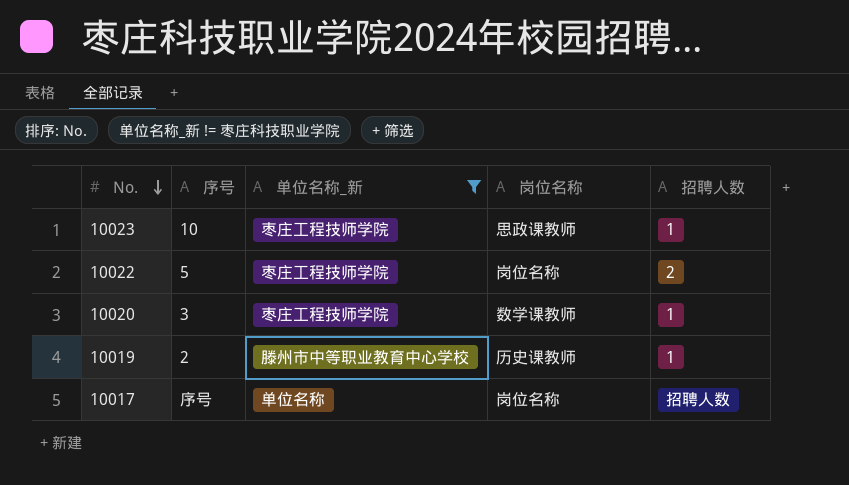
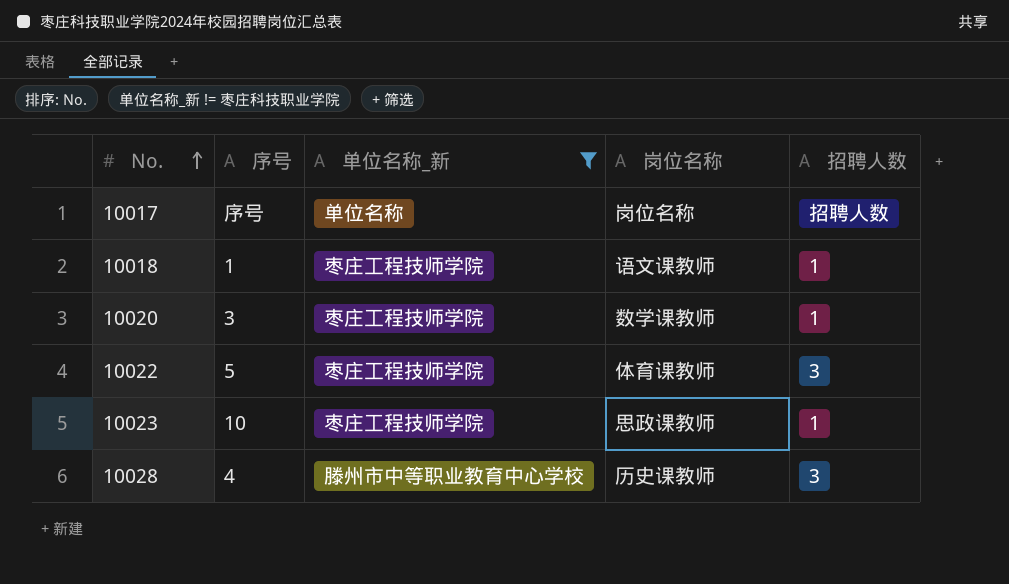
row order: No. descending -> No. ascending
row 10019: 2 | 滕州市中等职业教育中心学校 | 历史课教师 | 1 -> none
row 10018: none -> 1 | 枣庄工程技师学院 | 语文课教师 | 1
10022 | 岗位名称: 岗位名称 -> 体育课教师
10022 | 招聘人数: 2 -> 3
row 10028: none -> 4 | 滕州市中等职业教育中心学校 | 历史课教师 | 3

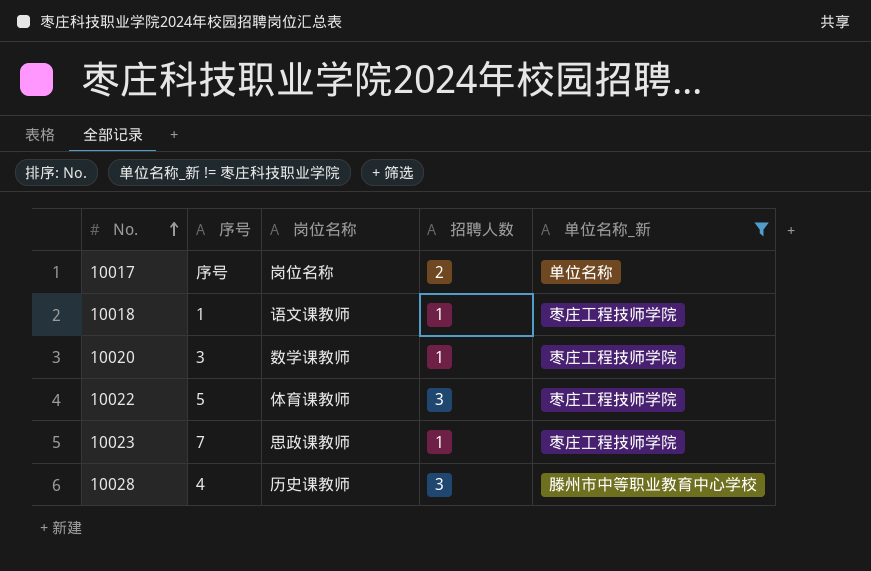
column 单位名称_新 | position: 3 -> 5
10017 | 招聘人数: 招聘人数 -> 2
10023 | 序号: 10 -> 7

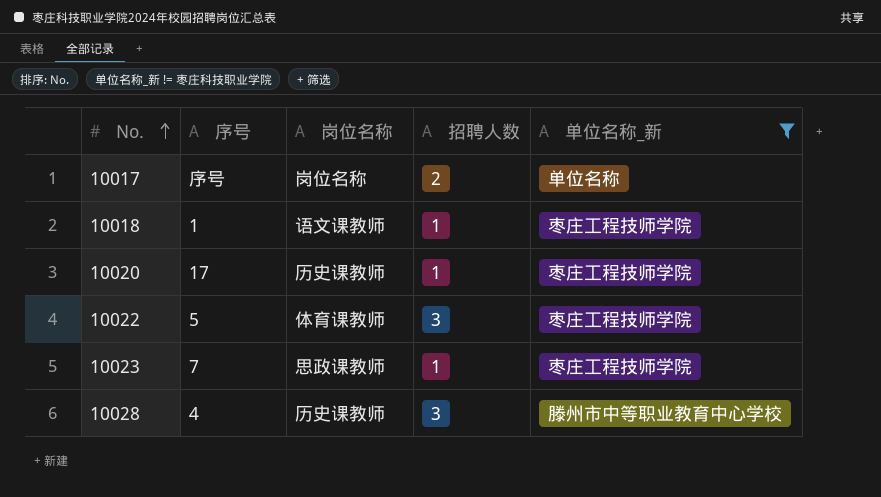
10020 | 序号: 3 -> 17
10020 | 岗位名称: 数学课教师 -> 历史课教师

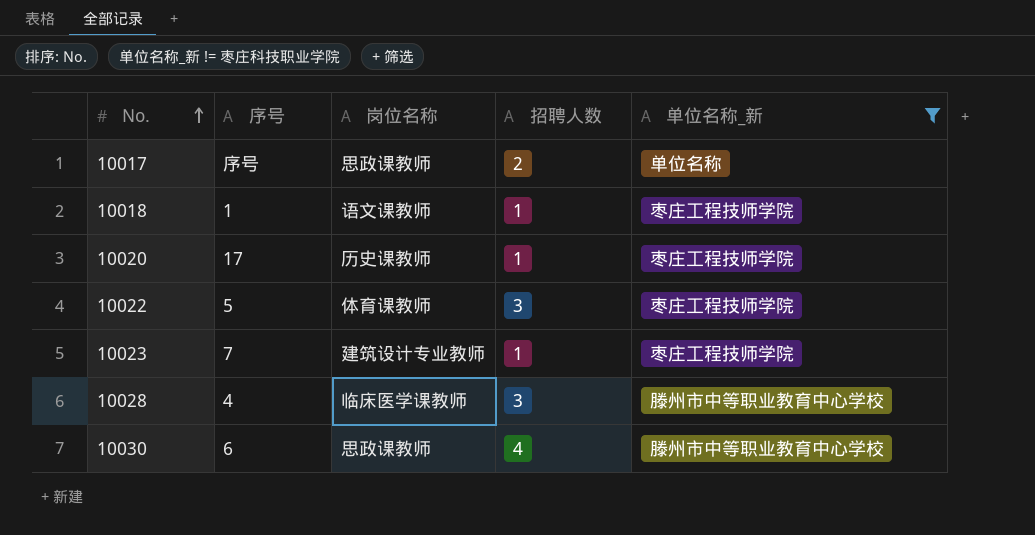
10017 | 岗位名称: 岗位名称 -> 思政课教师
10023 | 岗位名称: 思政课教师 -> 建筑设计专业教师
10028 | 岗位名称: 历史课教师 -> 临床医学课教师
row 10030: none -> 6 | 思政课教师 | 4 | 滕州市中等职业教育中心学校

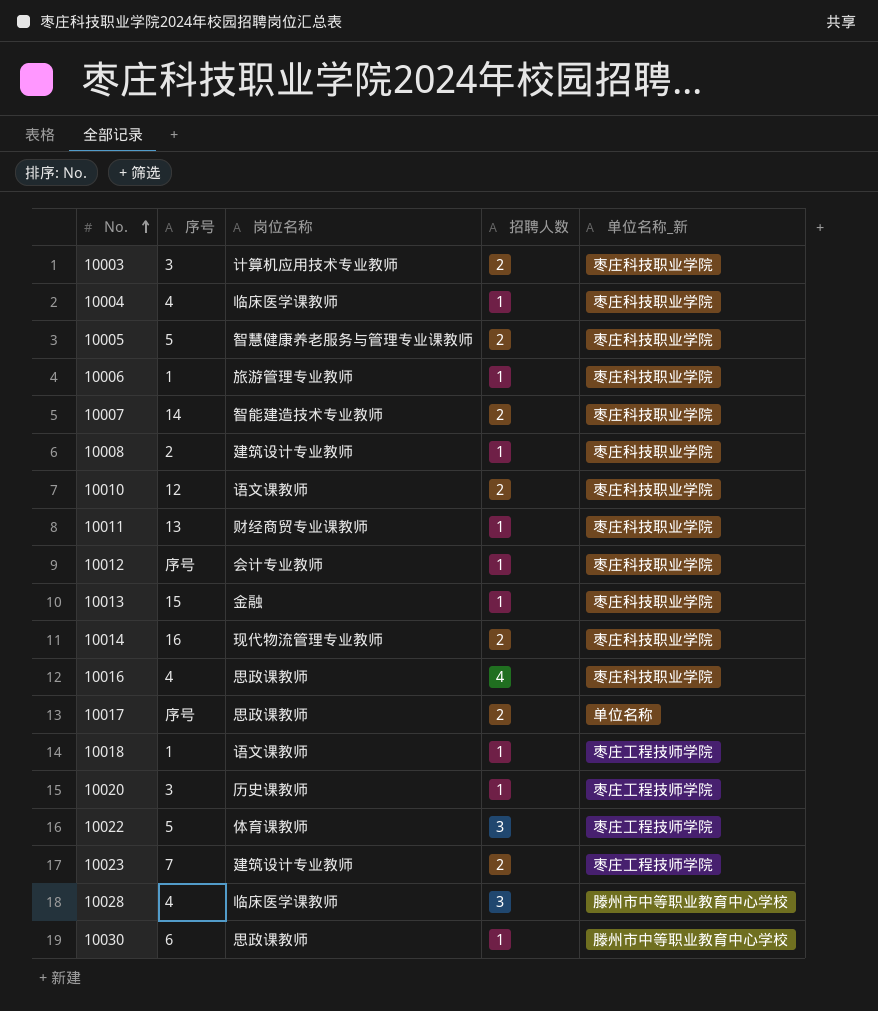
filter: 单位名称_新 != 枣庄科技职业学院 -> none
10020 | 序号: 17 -> 3
10023 | 招聘人数: 1 -> 2
10030 | 招聘人数: 4 -> 1

